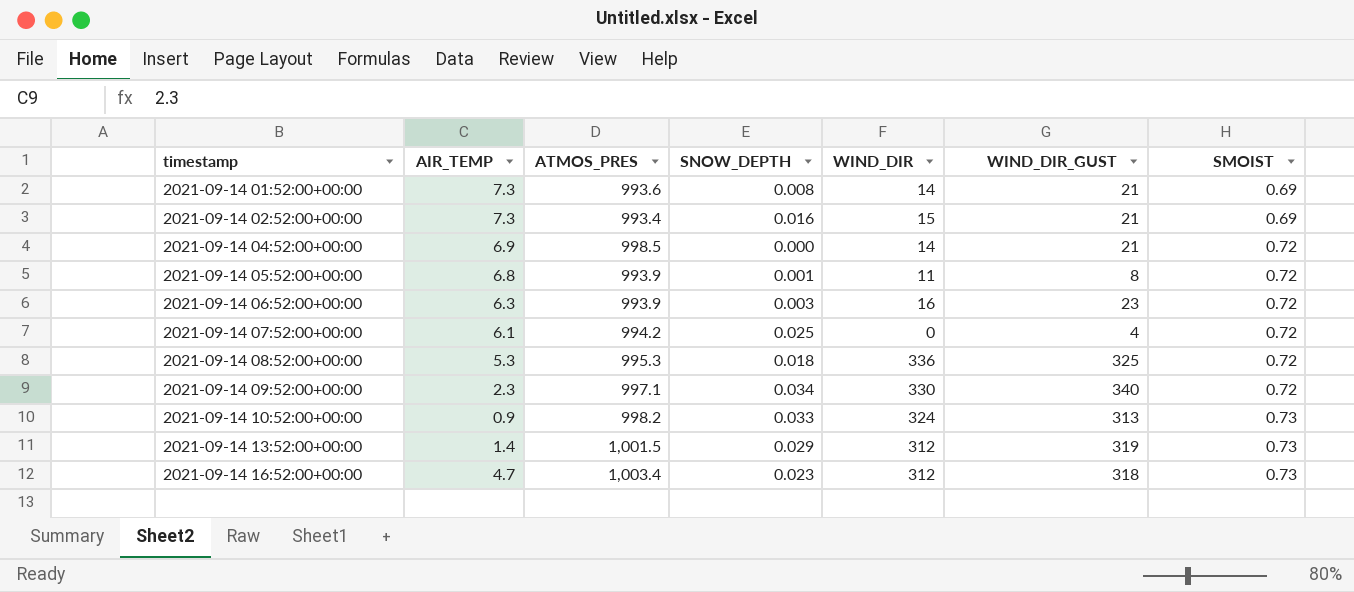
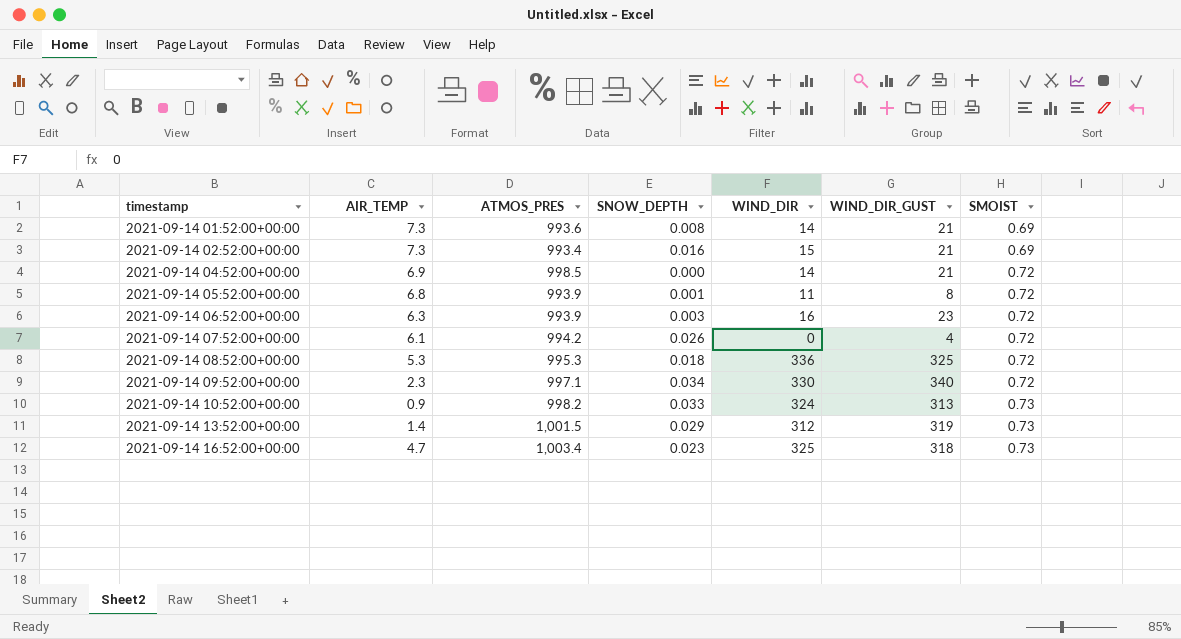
2021-09-14 07:52:00+00:00 | SNOW_DEPTH: 0.025 -> 0.026
2021-09-14 16:52:00+00:00 | WIND_DIR: 312 -> 325

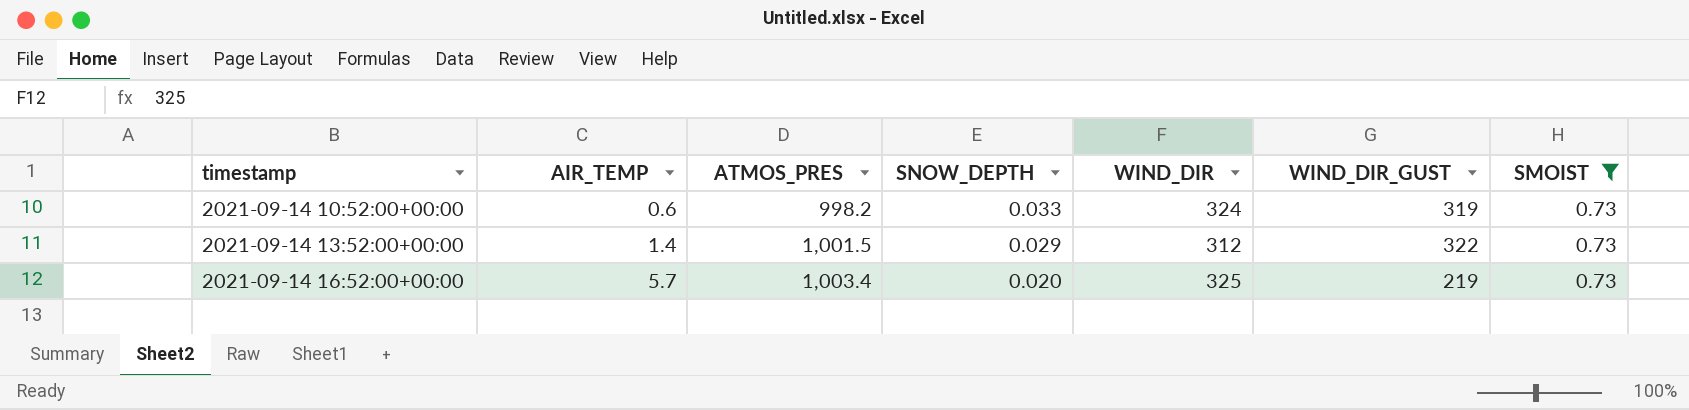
filter: none -> SMOIST = 0.73
2021-09-14 10:52:00+00:00 | AIR_TEMP: 0.9 -> 0.6
2021-09-14 10:52:00+00:00 | WIND_DIR_GUST: 313 -> 319
2021-09-14 13:52:00+00:00 | WIND_DIR_GUST: 319 -> 322
2021-09-14 16:52:00+00:00 | AIR_TEMP: 4.7 -> 5.7
2021-09-14 16:52:00+00:00 | SNOW_DEPTH: 0.023 -> 0.020
2021-09-14 16:52:00+00:00 | WIND_DIR_GUST: 318 -> 219

